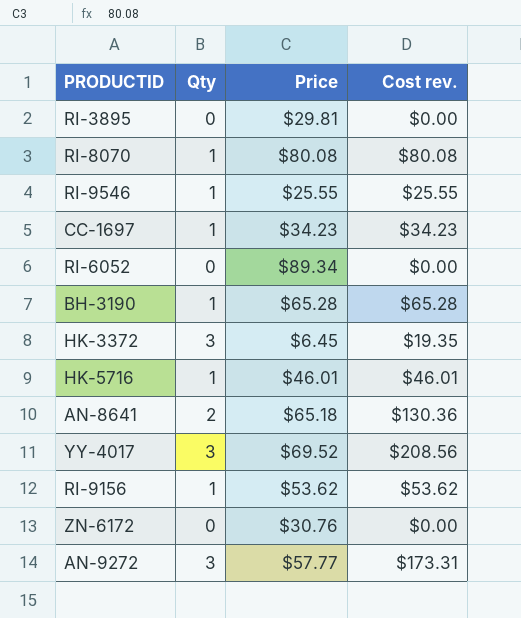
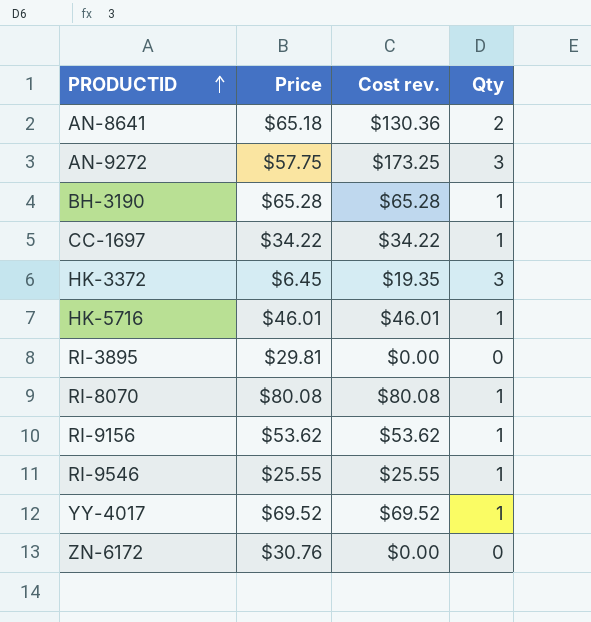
row order: none -> PRODUCTID ascending
column Qty | position: 2 -> 4
row RI-6052: 0 | $89.34 | $0.00 -> none
AN-9272 | Price: $57.77 -> $57.75
AN-9272 | Cost rev.: $173.31 -> $173.25
CC-1697 | Price: $34.23 -> $34.22
CC-1697 | Cost rev.: $34.23 -> $34.22
YY-4017 | Cost rev.: $208.56 -> $69.52
YY-4017 | Qty: 3 -> 1

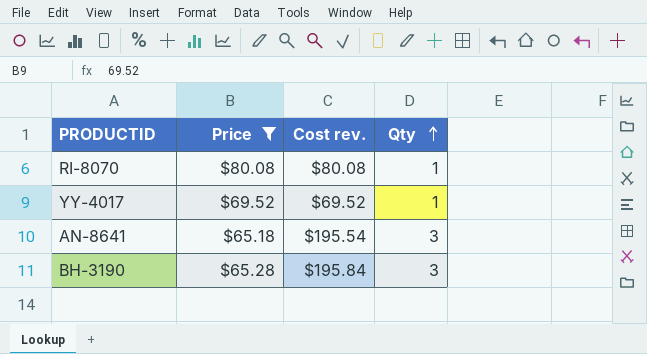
filter: none -> Price >= $65.18
row order: PRODUCTID ascending -> Qty ascending
AN-8641 | Cost rev.: $130.36 -> $195.54
AN-8641 | Qty: 2 -> 3
BH-3190 | Cost rev.: $65.28 -> $195.84
BH-3190 | Qty: 1 -> 3

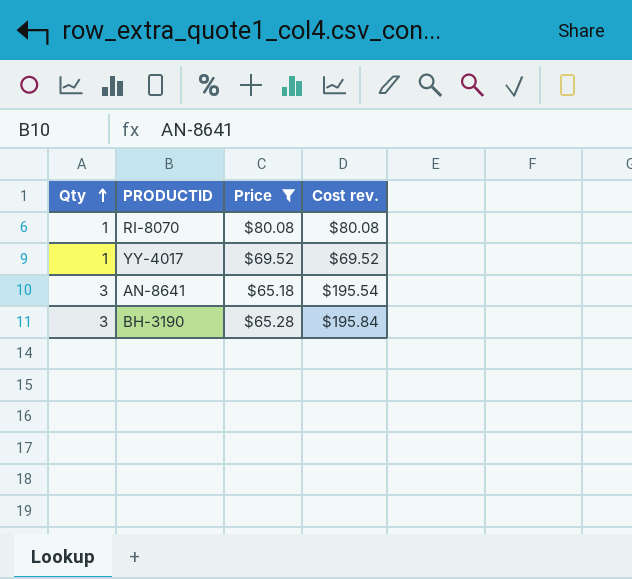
column Qty | position: 4 -> 1

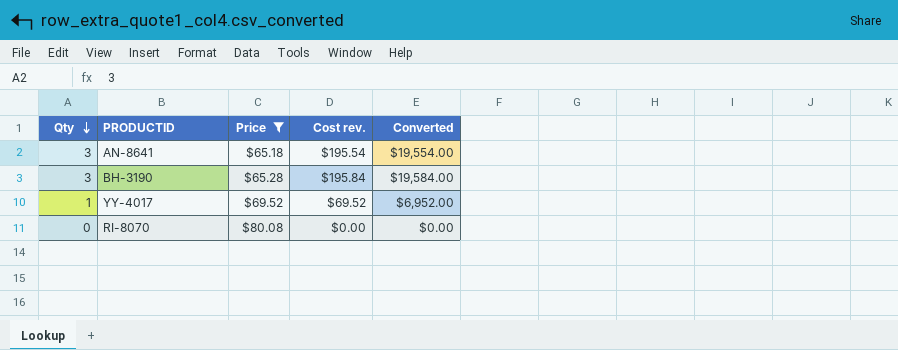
row order: Qty ascending -> Qty descending
column Converted | formula: none -> [Cost rev.] * 100
RI-8070 | Qty: 1 -> 0
RI-8070 | Cost rev.: $80.08 -> $0.00

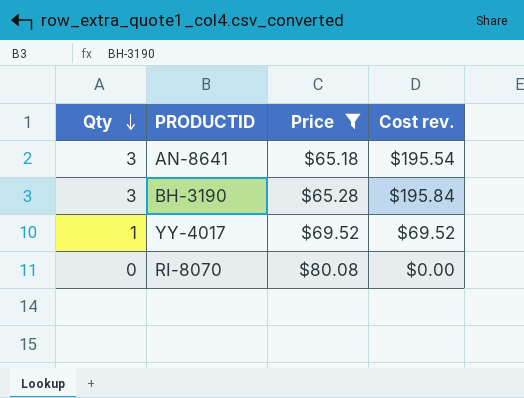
column Converted | formula: [Cost rev.] * 100 -> none

